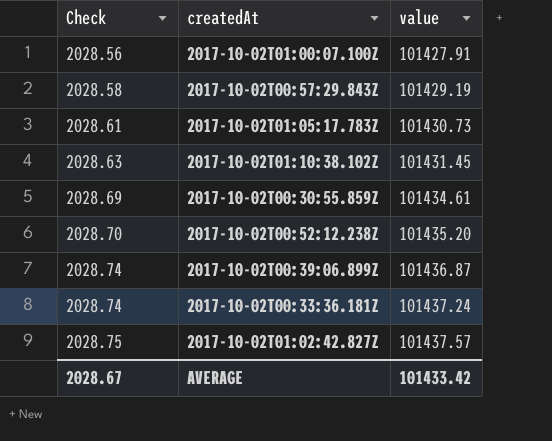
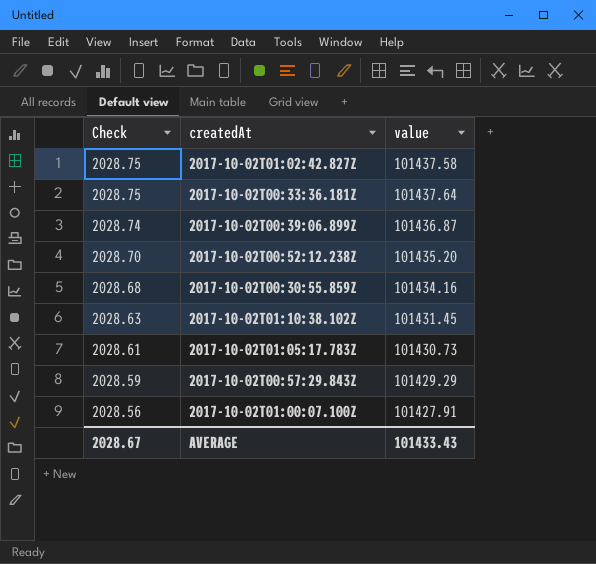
row order: Check ascending -> Check descending
2017-10-02T01:02:42.827Z | value: 101437.57 -> 101437.58
2017-10-02T00:33:36.181Z | Check: 2028.74 -> 2028.75
2017-10-02T00:33:36.181Z | value: 101437.24 -> 101437.64
2017-10-02T00:30:55.859Z | Check: 2028.69 -> 2028.68
2017-10-02T00:30:55.859Z | value: 101434.61 -> 101434.16
2017-10-02T00:57:29.843Z | Check: 2028.58 -> 2028.59
2017-10-02T00:57:29.843Z | value: 101429.19 -> 101429.29
AVERAGE | value: 101433.42 -> 101433.43

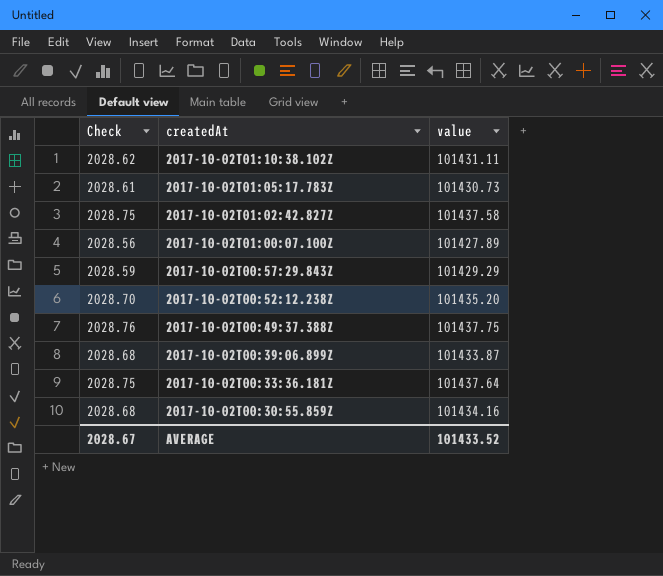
row order: Check descending -> createdAt descending
2017-10-02T01:10:38.102Z | Check: 2028.63 -> 2028.62
2017-10-02T01:10:38.102Z | value: 101431.45 -> 101431.11
2017-10-02T01:00:07.100Z | value: 101427.91 -> 101427.89
row 2017-10-02T00:49:37.388Z: none -> 2028.76 | 101437.75
2017-10-02T00:39:06.899Z | Check: 2028.74 -> 2028.68
2017-10-02T00:39:06.899Z | value: 101436.87 -> 101433.87
AVERAGE | value: 101433.43 -> 101433.52

